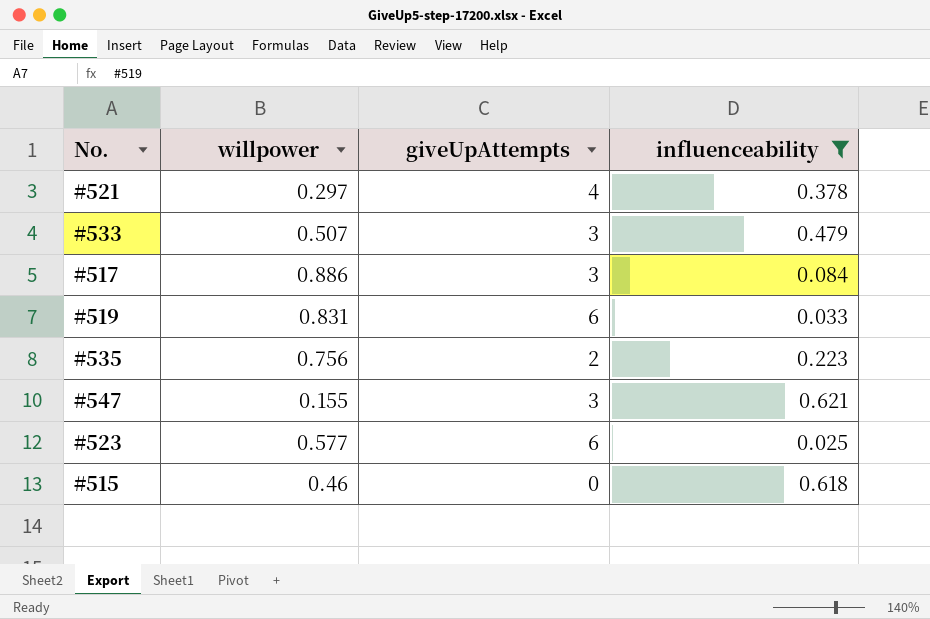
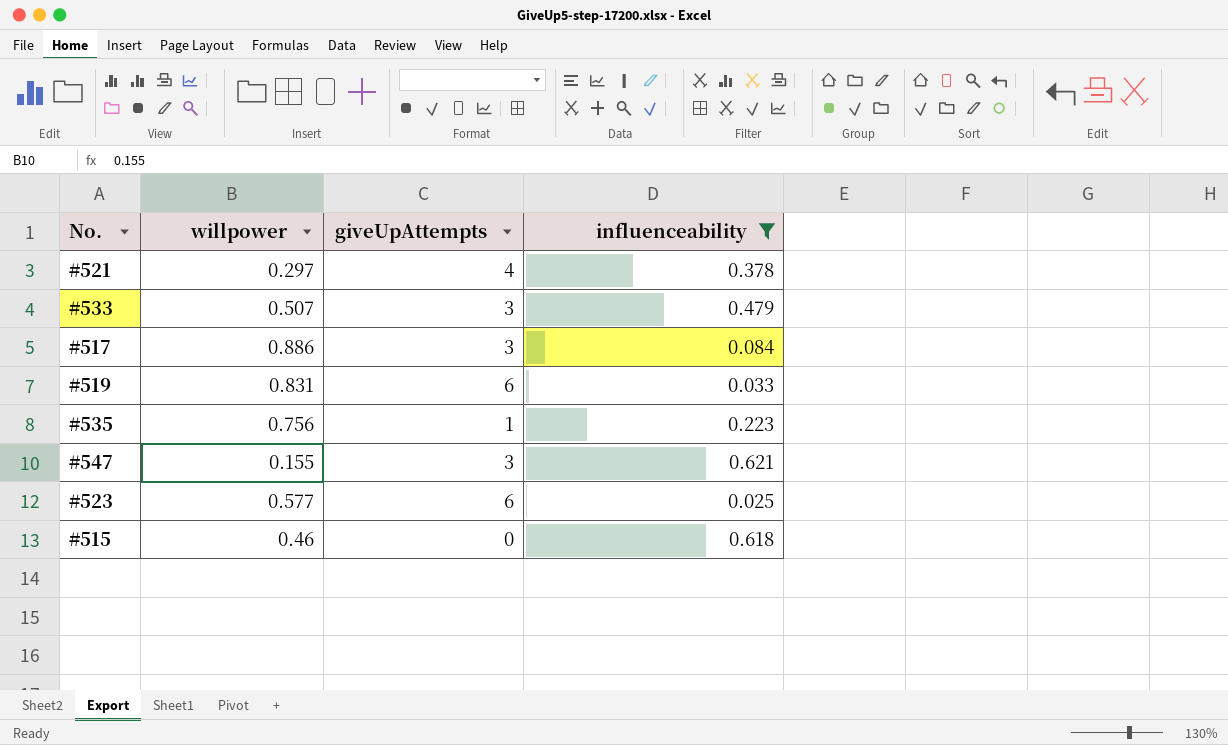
#535 | giveUpAttempts: 2 -> 1

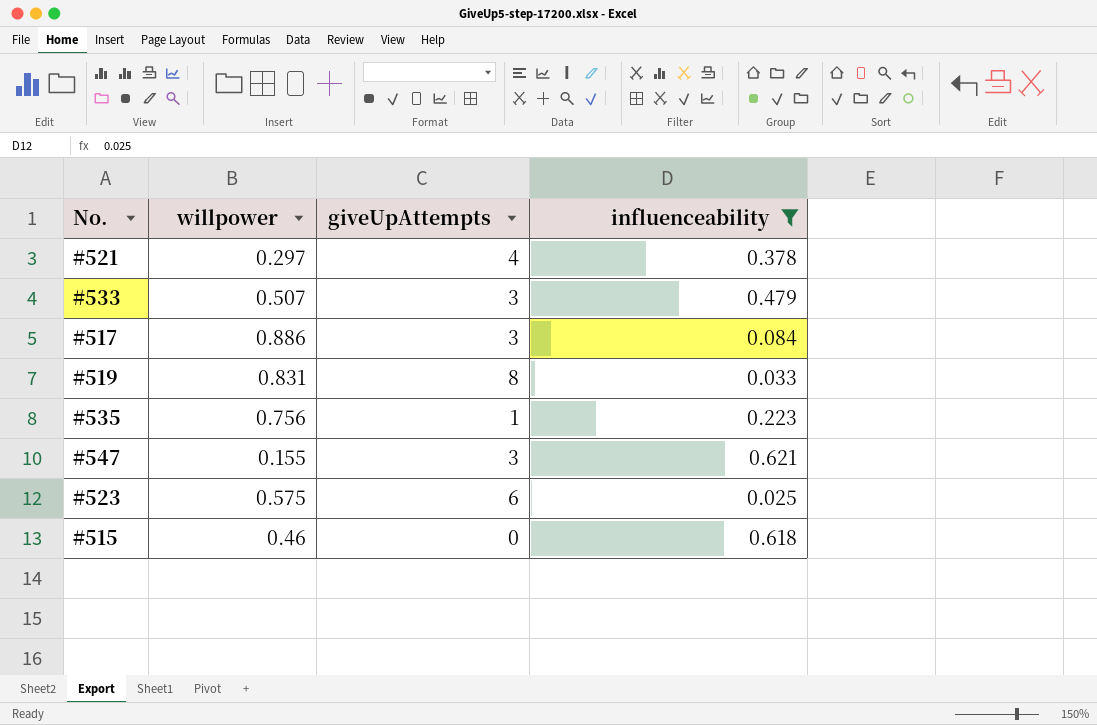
#519 | giveUpAttempts: 6 -> 8
#523 | willpower: 0.577 -> 0.575

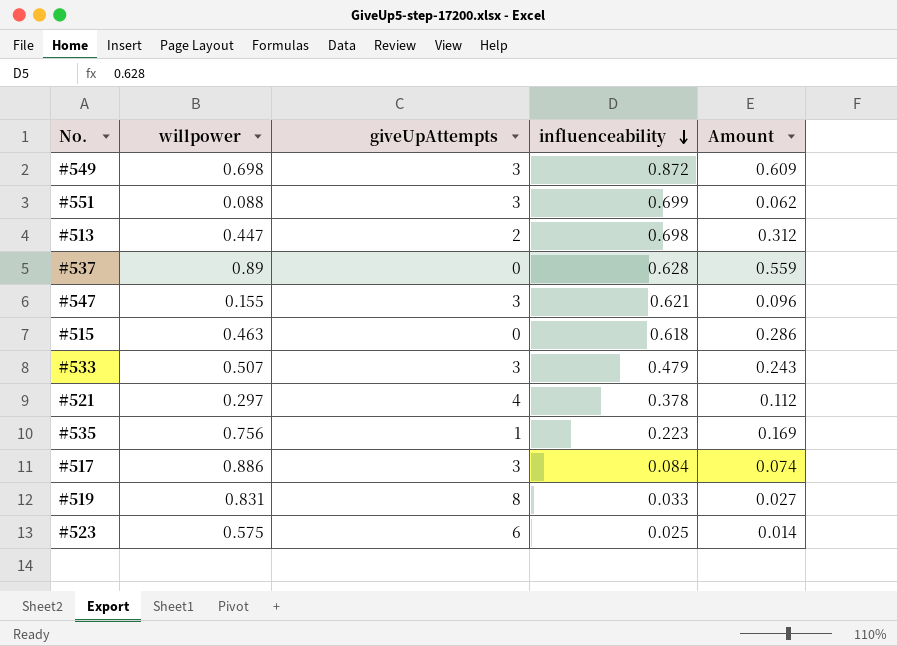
filter: influenceability <= 0.621 -> none
row order: none -> influenceability descending
column Amount | formula: none -> [willpower] * [influenceability]
#515 | willpower: 0.46 -> 0.463

